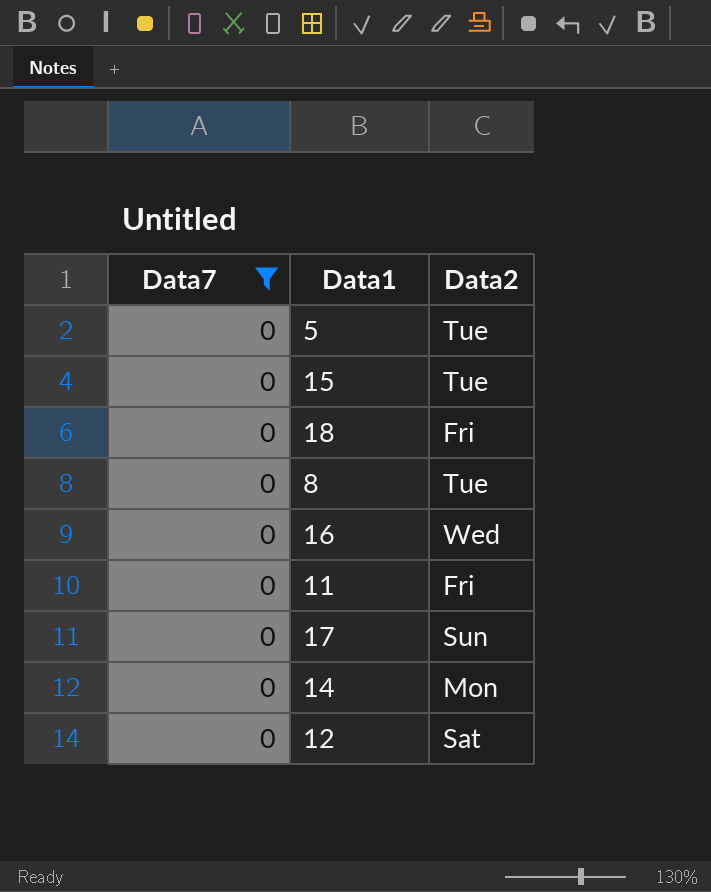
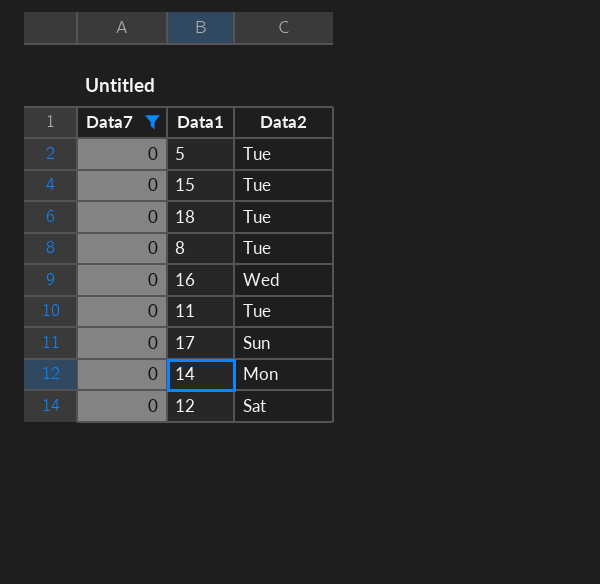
18 | Data2: Fri -> Tue
11 | Data2: Fri -> Tue

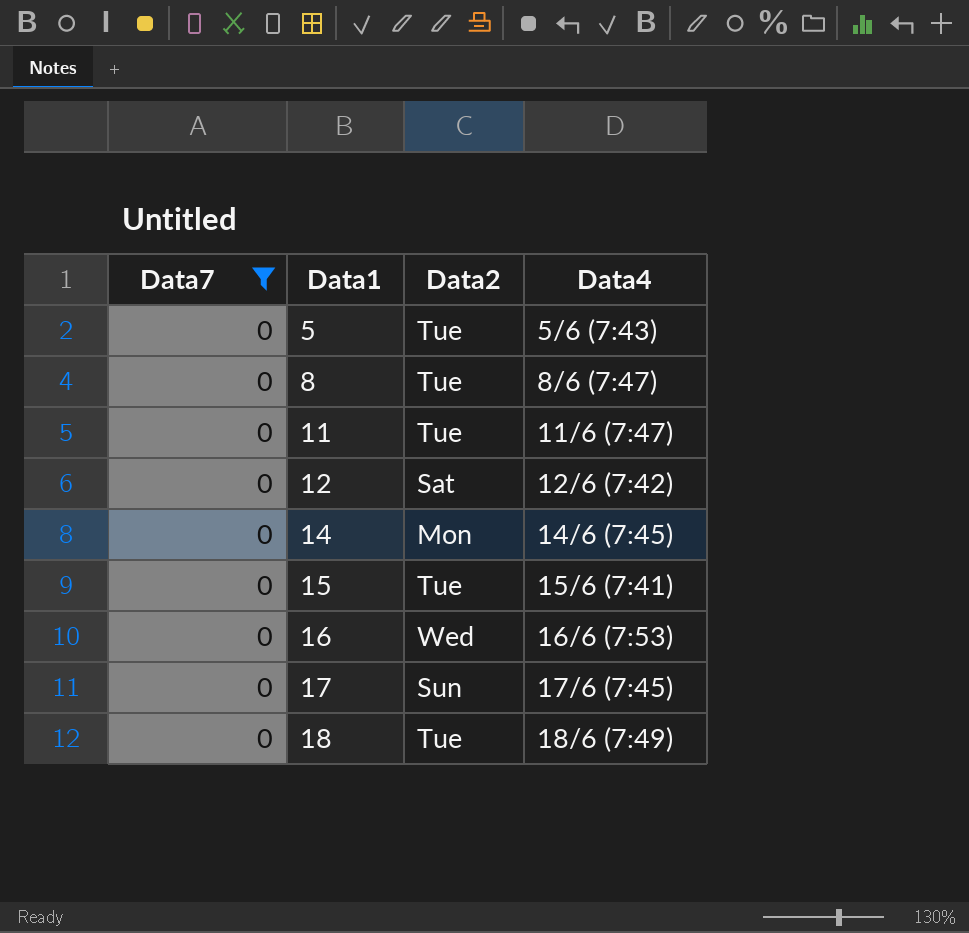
row order: none -> Data1 ascending
column Data4 | position: none -> 4

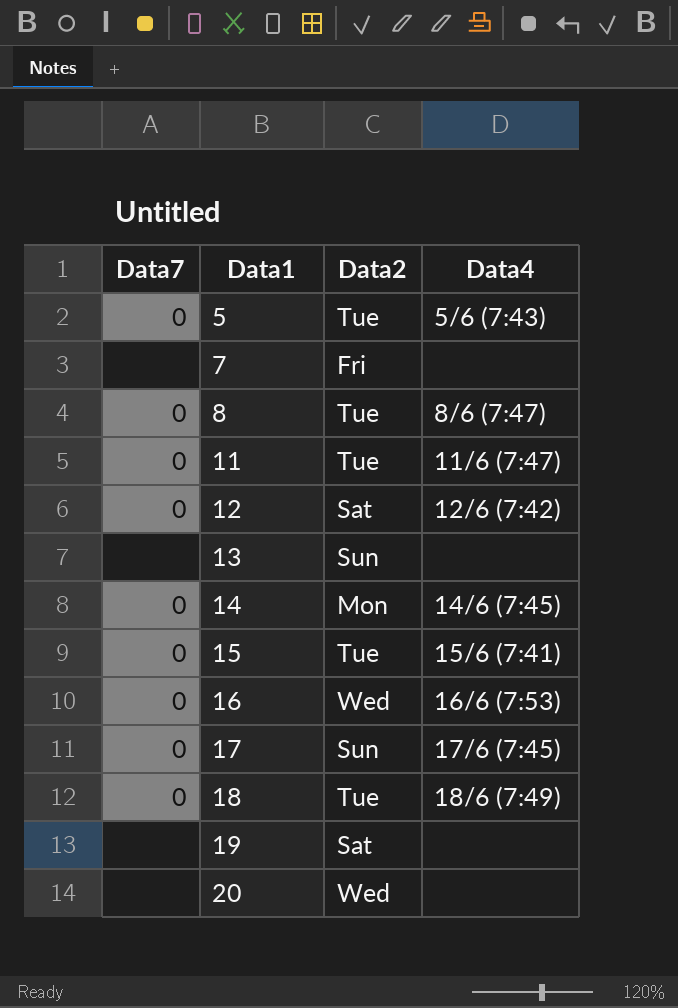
filter: Data7 = 0 -> none

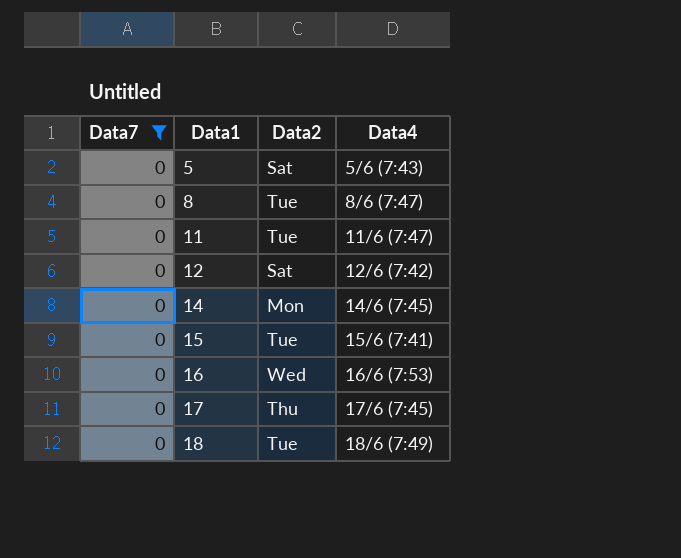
filter: none -> Data7 = 0
5 | Data2: Tue -> Sat
17 | Data2: Sun -> Thu

